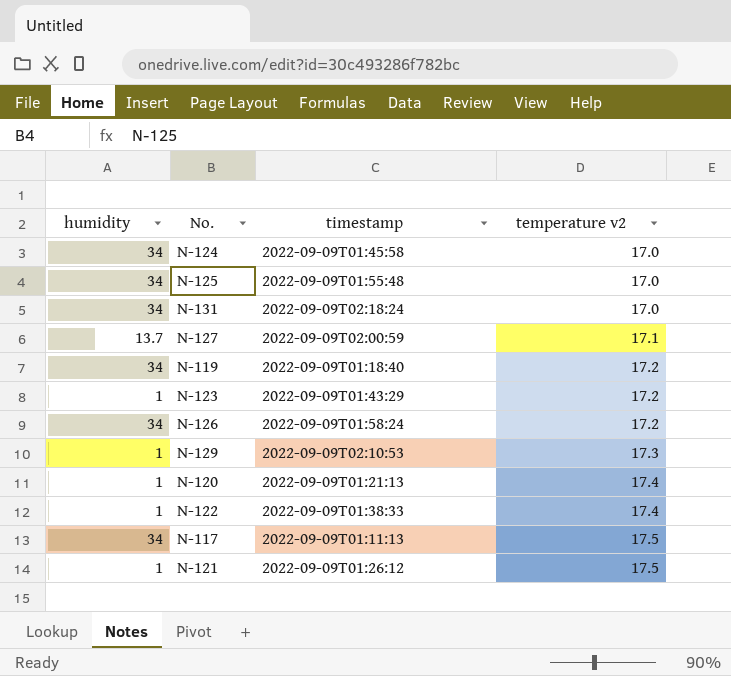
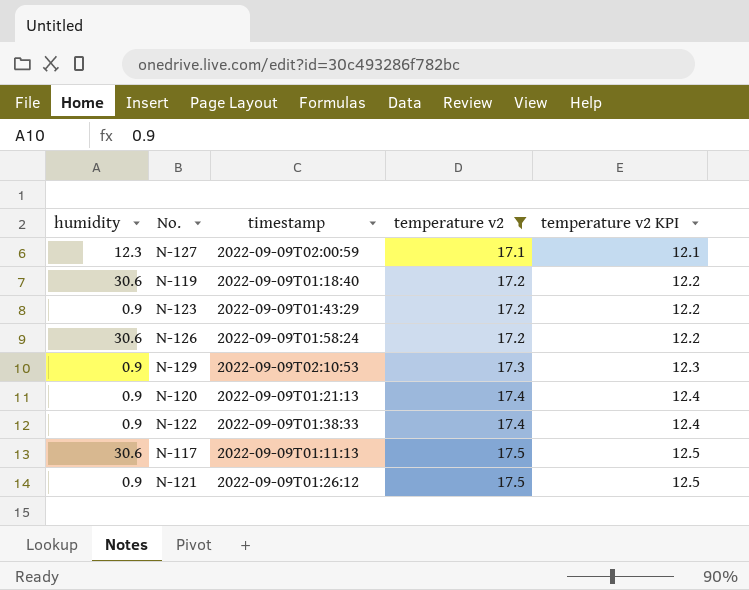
filter: none -> temperature v2 != 17.0
column temperature v2 KPI | formula: none -> [temperature v2] - 5
N-127 | humidity: 13.7 -> 12.3
N-119 | humidity: 34 -> 30.6
N-123 | humidity: 1 -> 0.9
N-126 | humidity: 34 -> 30.6
N-129 | humidity: 1 -> 0.9
N-120 | humidity: 1 -> 0.9
N-122 | humidity: 1 -> 0.9
N-117 | humidity: 34 -> 30.6
N-121 | humidity: 1 -> 0.9

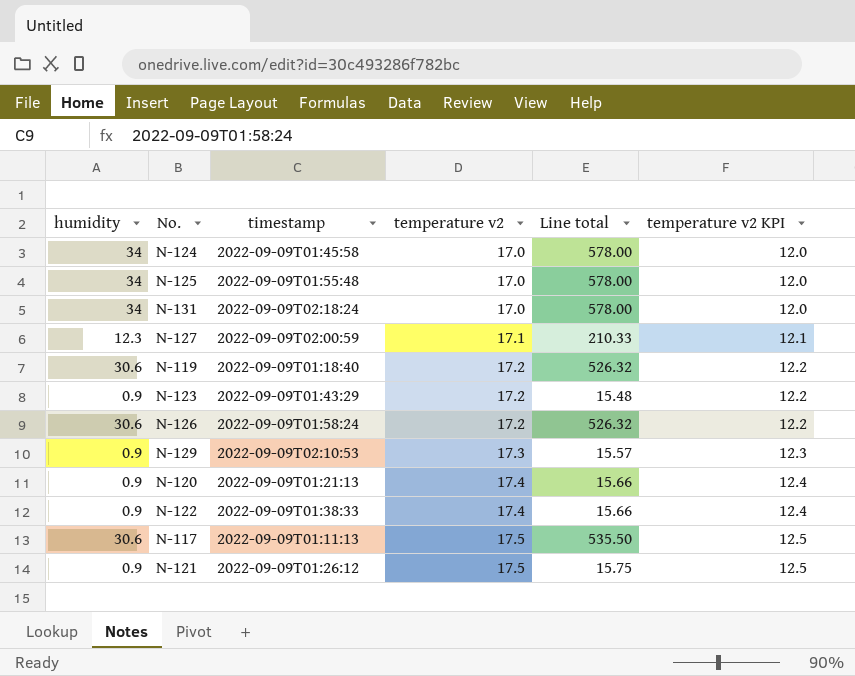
filter: temperature v2 != 17.0 -> none
column Line total | formula: none -> [humidity] * [temperature v2]

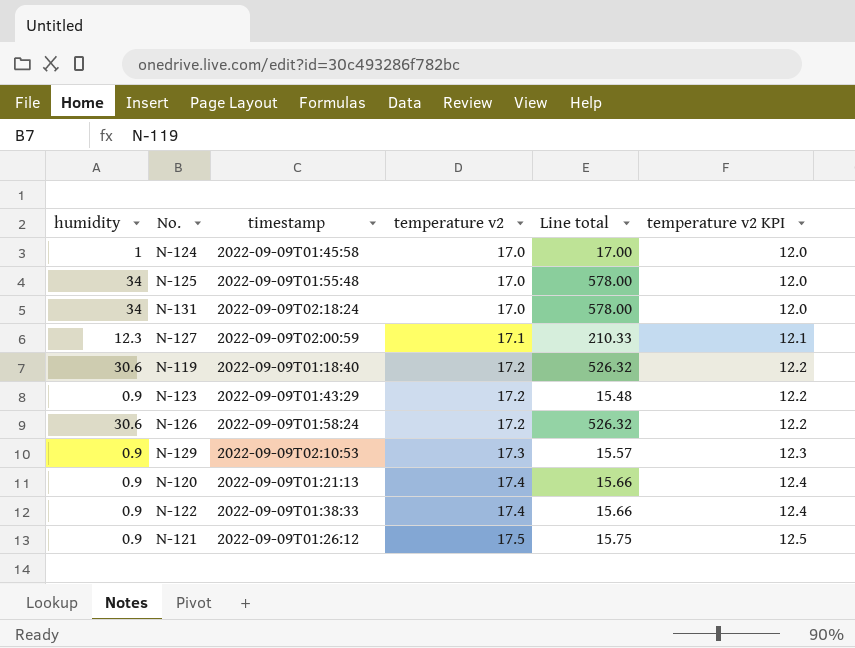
row N-117: 30.6 | 2022-09-09T01:11:13 | 17.5 | 535.50 | 12.5 -> none
N-124 | humidity: 34 -> 1
N-124 | Line total: 578.00 -> 17.00

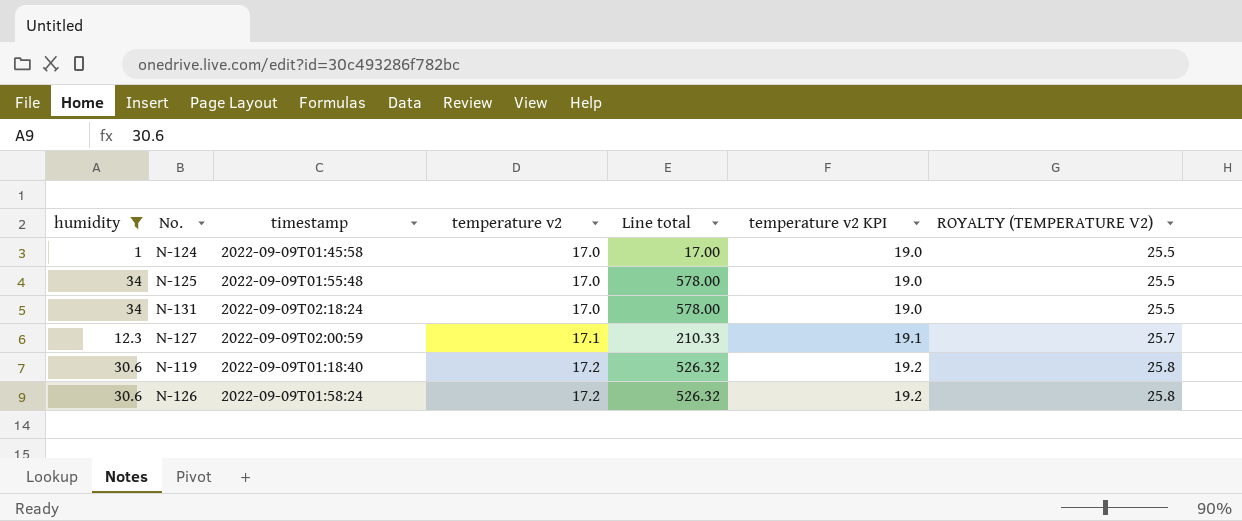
filter: none -> humidity != 0.9
column temperature v2 KPI | formula: [temperature v2] - 5 -> [temperature v2] + 2
column ROYALTY (TEMPERATURE V2) | formula: none -> [temperature v2] * 1.5

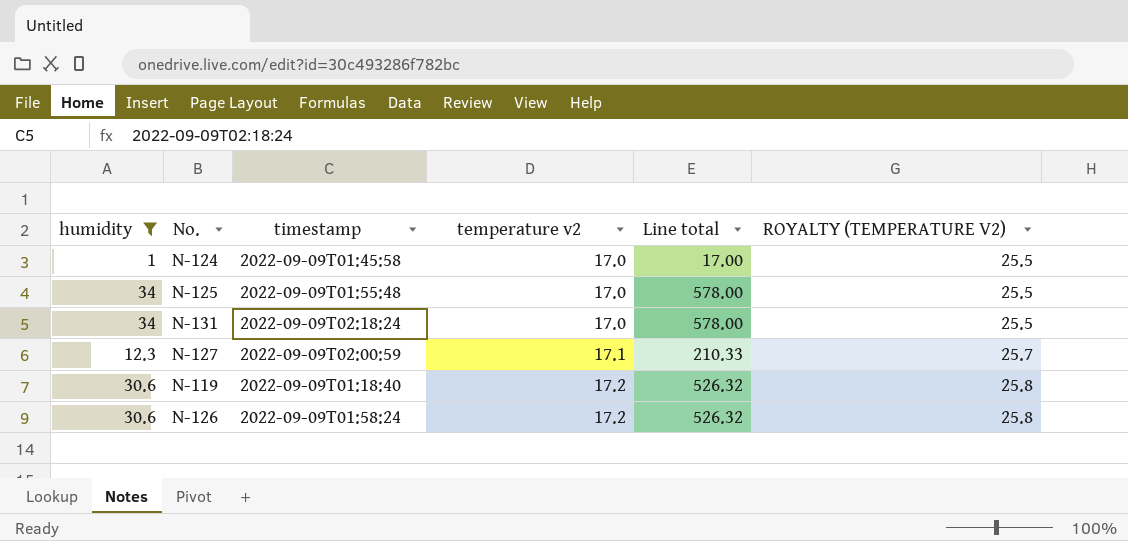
column temperature v2 KPI | formula: [temperature v2] + 2 -> none

